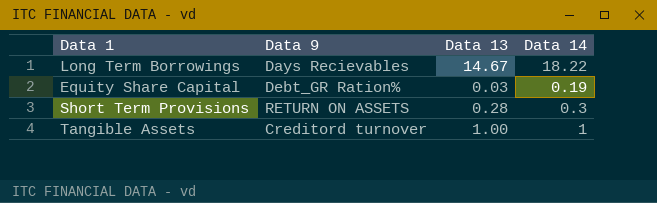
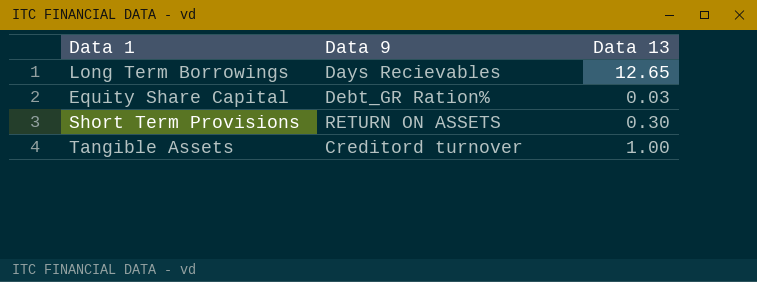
column Data 14 | position: 4 -> none
Long Term Borrowings | Data 13: 14.67 -> 12.65
Short Term Provisions | Data 13: 0.28 -> 0.30

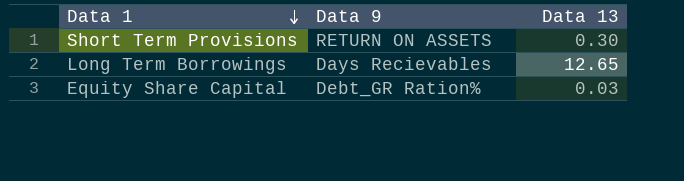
row order: none -> Data 1 descending
row Tangible Assets: Creditord turnover | 1.00 -> none

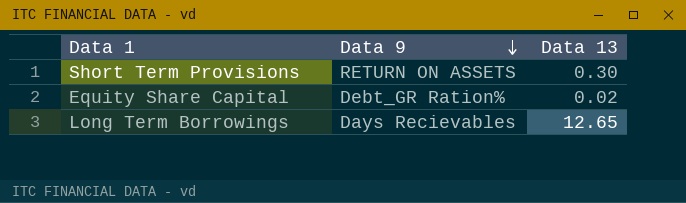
row order: Data 1 descending -> Data 9 descending
Equity Share Capital | Data 13: 0.03 -> 0.02

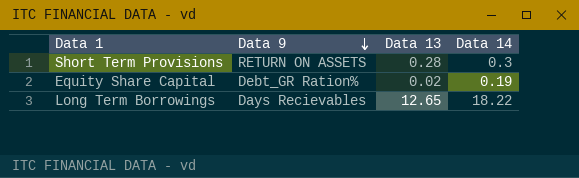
column Data 14 | position: none -> 4
Short Term Provisions | Data 13: 0.30 -> 0.28

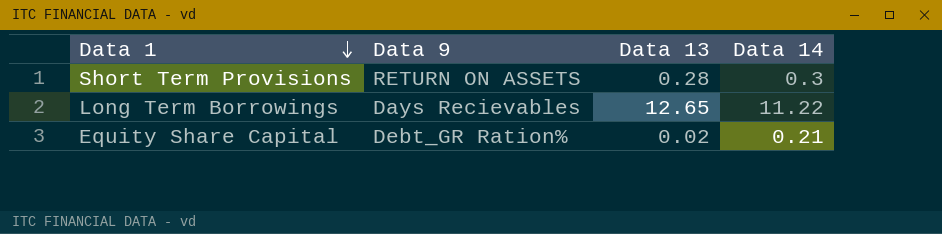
row order: Data 9 descending -> Data 1 descending
Long Term Borrowings | Data 14: 18.22 -> 11.22
Equity Share Capital | Data 14: 0.19 -> 0.21

